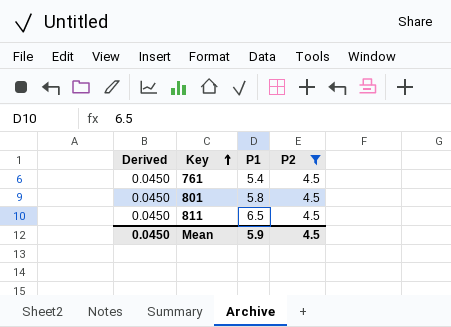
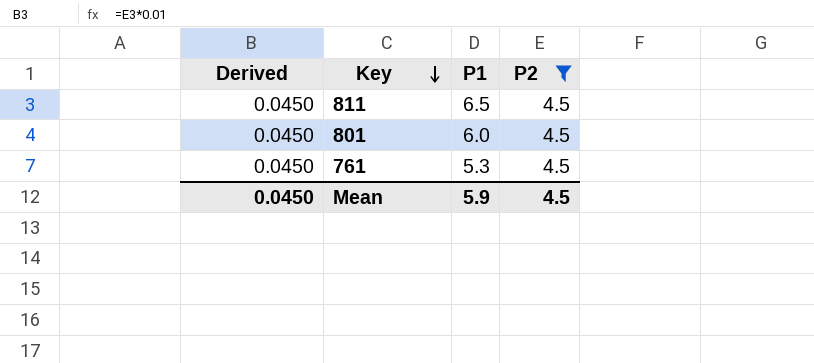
row order: Key ascending -> Key descending
801 | P1: 5.8 -> 6.0
761 | P1: 5.4 -> 5.3

